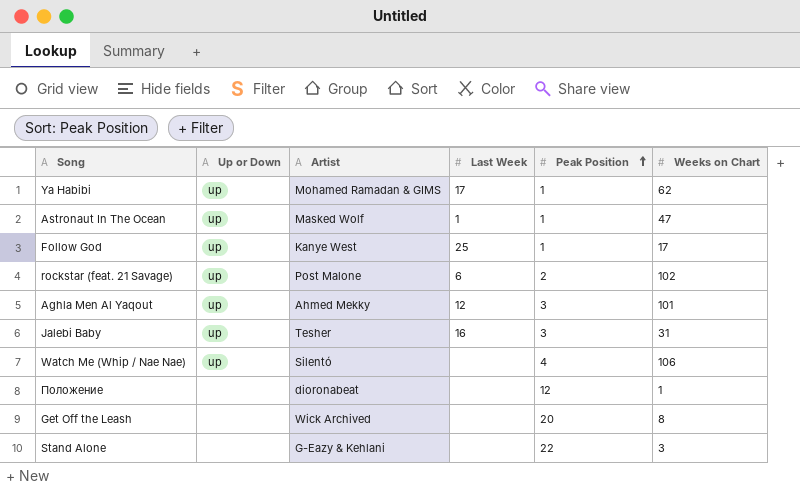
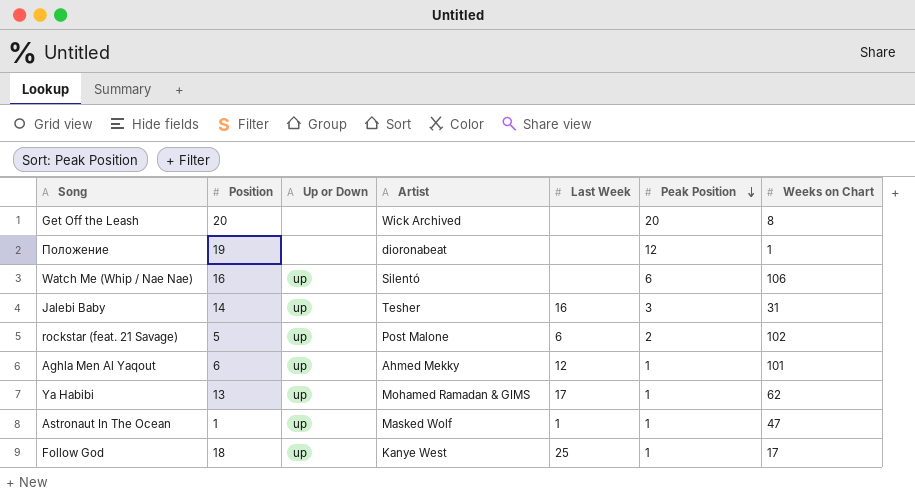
row order: Peak Position ascending -> Peak Position descending
column Position | position: none -> 2
row Stand Alone: none | G-Eazy & Kehlani | none | 22 | 3 -> none
Watch Me (Whip / Nae Nae) | Peak Position: 4 -> 6
Aghla Men Al Yaqout | Peak Position: 3 -> 1

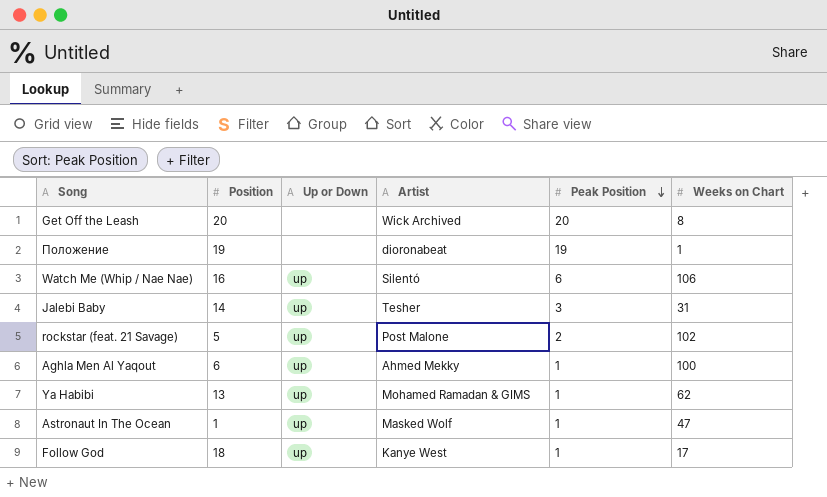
column Last Week | position: 5 -> none
Положение | Peak Position: 12 -> 19
Aghla Men Al Yaqout | Weeks on Chart: 101 -> 100

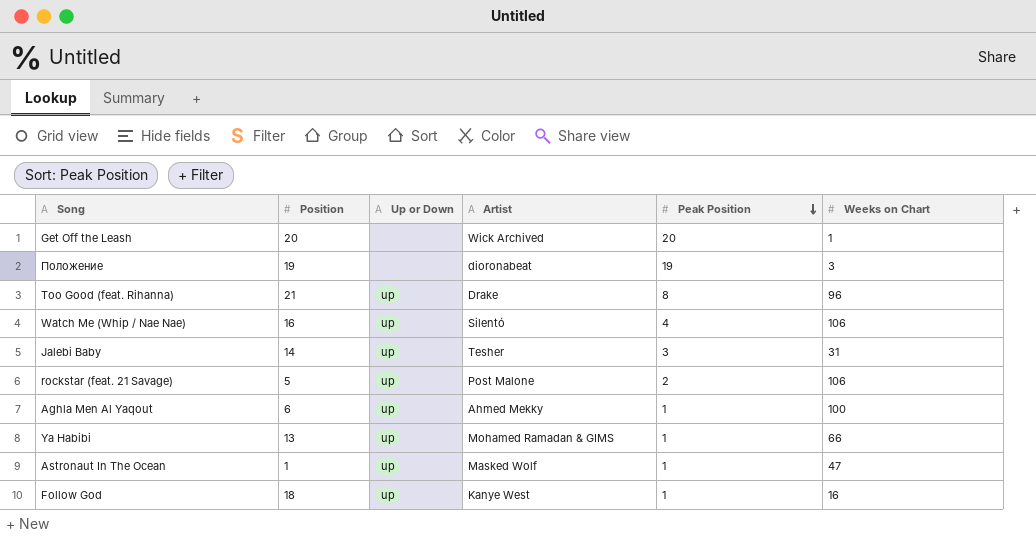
Get Off the Leash | Weeks on Chart: 8 -> 1
Положение | Weeks on Chart: 1 -> 3
row Too Good (feat. Rihanna): none -> 21 | up | Drake | 8 | 96
Watch Me (Whip / Nae Nae) | Peak Position: 6 -> 4
rockstar (feat. 21 Savage) | Weeks on Chart: 102 -> 106
Ya Habibi | Weeks on Chart: 62 -> 66
Follow God | Weeks on Chart: 17 -> 16

